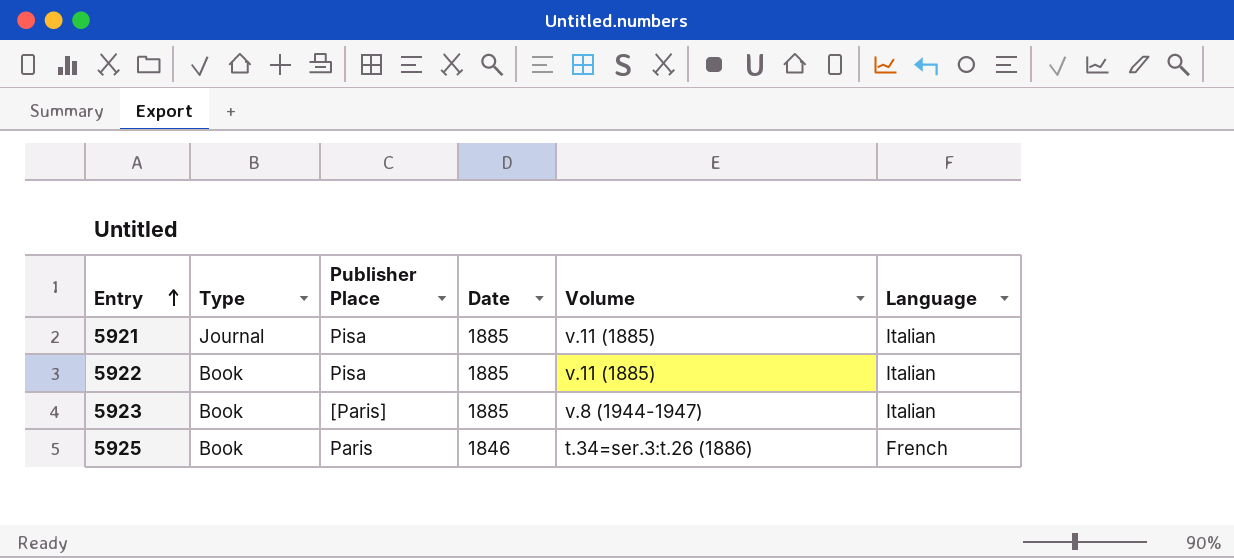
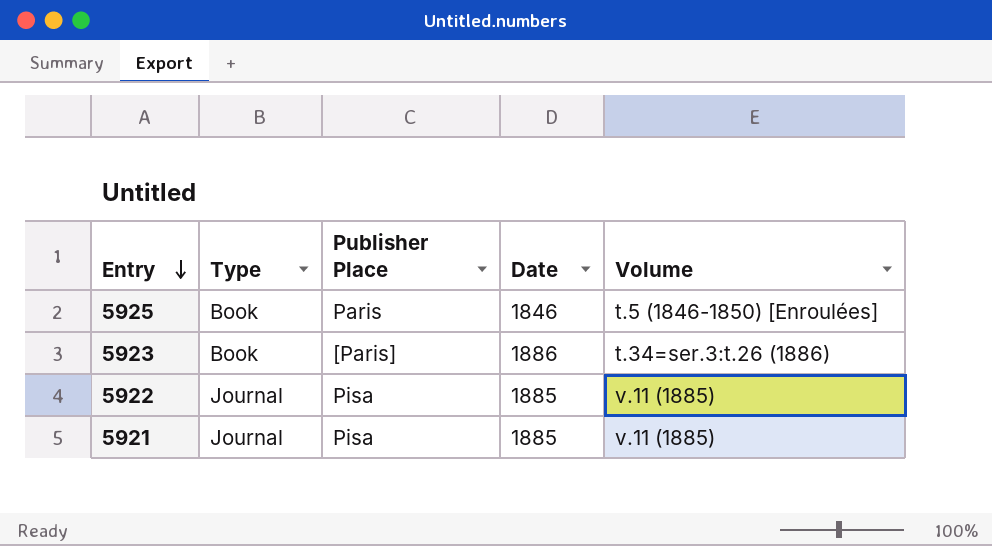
row order: Entry ascending -> Entry descending
column Language | position: 6 -> none
5925 | Volume: t.34=ser.3:t.26 (1886) -> t.5 (1846-1850) [Enroulées]
5923 | Date: 1885 -> 1886
5923 | Volume: v.8 (1944-1947) -> t.34=ser.3:t.26 (1886)
5922 | Type: Book -> Journal

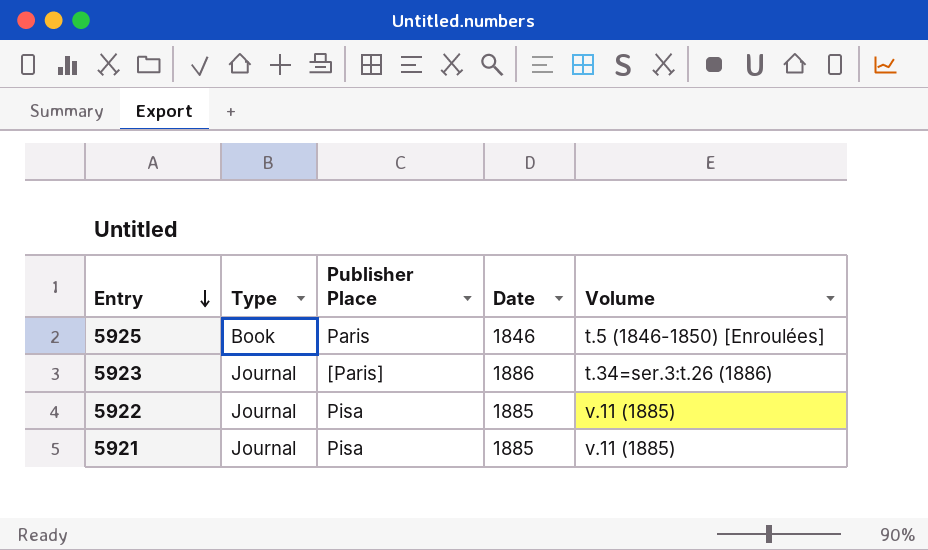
5923 | Type: Book -> Journal

